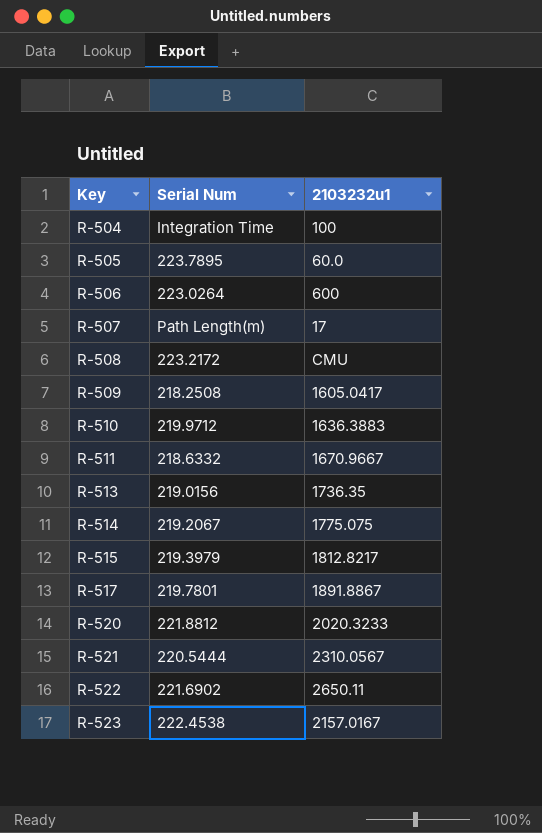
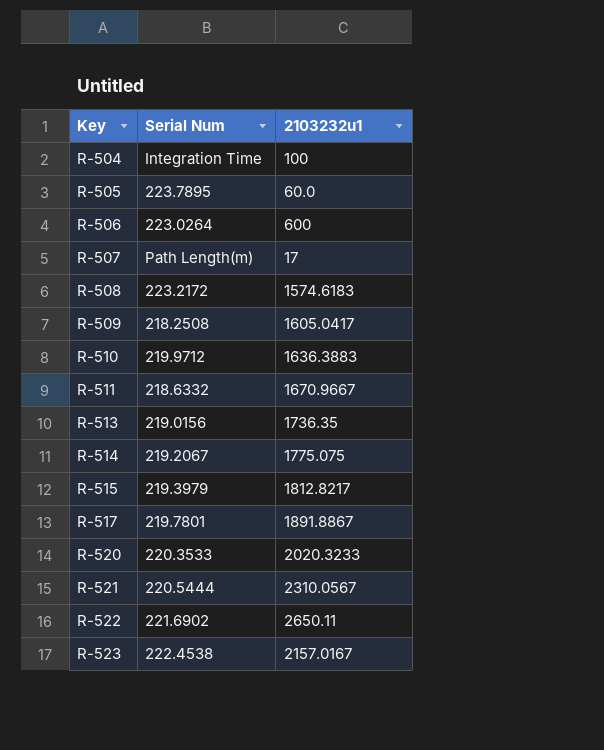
R-508 | 2103232u1: CMU -> 1574.6183
R-520 | Serial Num: 221.8812 -> 220.3533

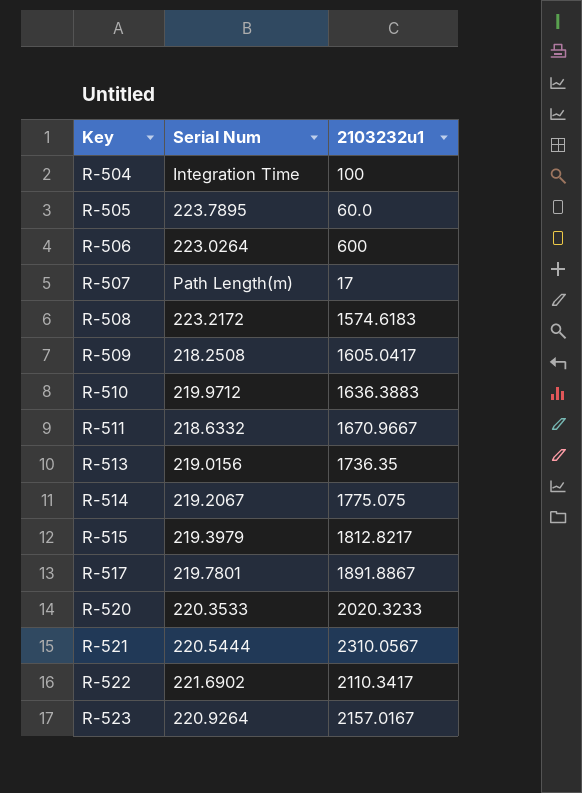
R-522 | 2103232u1: 2650.11 -> 2110.3417
R-523 | Serial Num: 222.4538 -> 220.9264

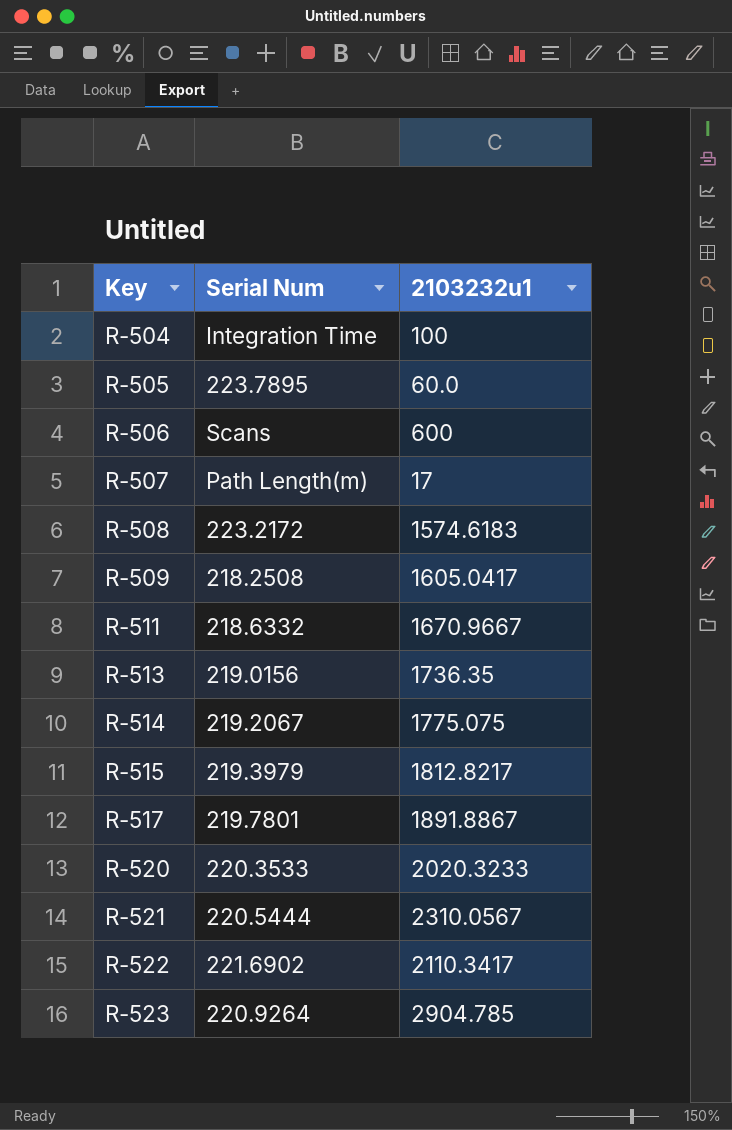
row R-510: 219.9712 | 1636.3883 -> none
R-506 | Serial Num: 223.0264 -> Scans
R-523 | 2103232u1: 2157.0167 -> 2904.785

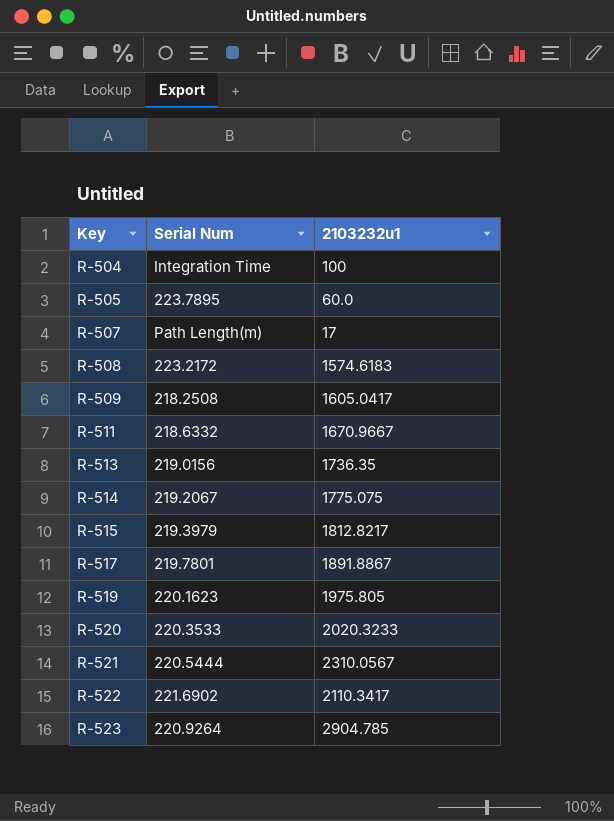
row R-506: Scans | 600 -> none
row R-519: none -> 220.1623 | 1975.805

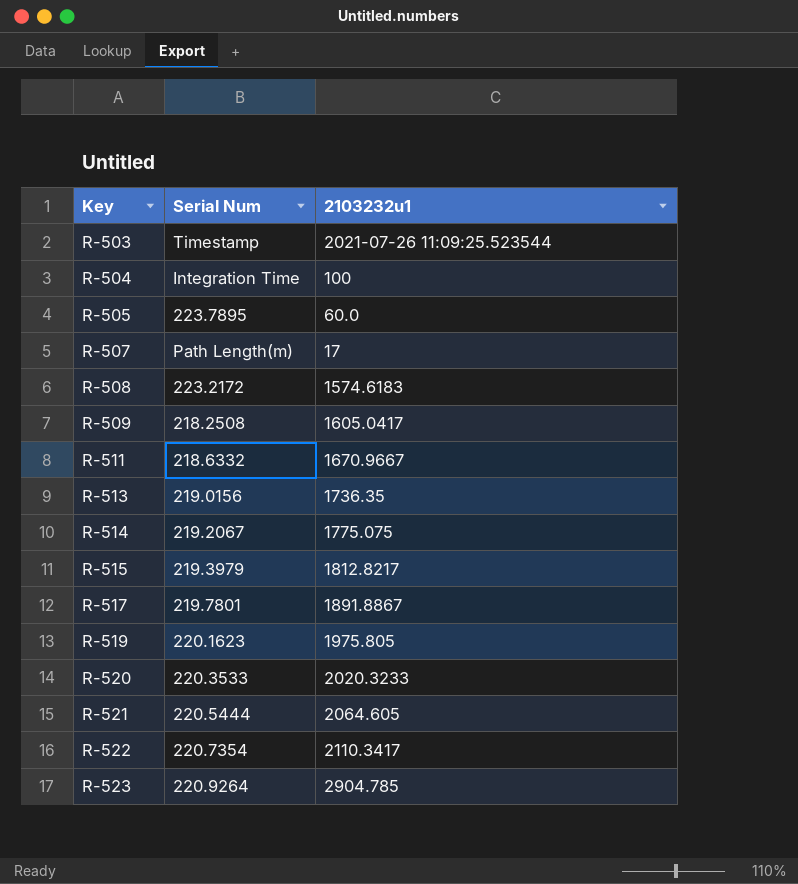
row R-503: none -> Timestamp | 2021-07-26 11:09:25.523544
R-521 | 2103232u1: 2310.0567 -> 2064.605
R-522 | Serial Num: 221.6902 -> 220.7354

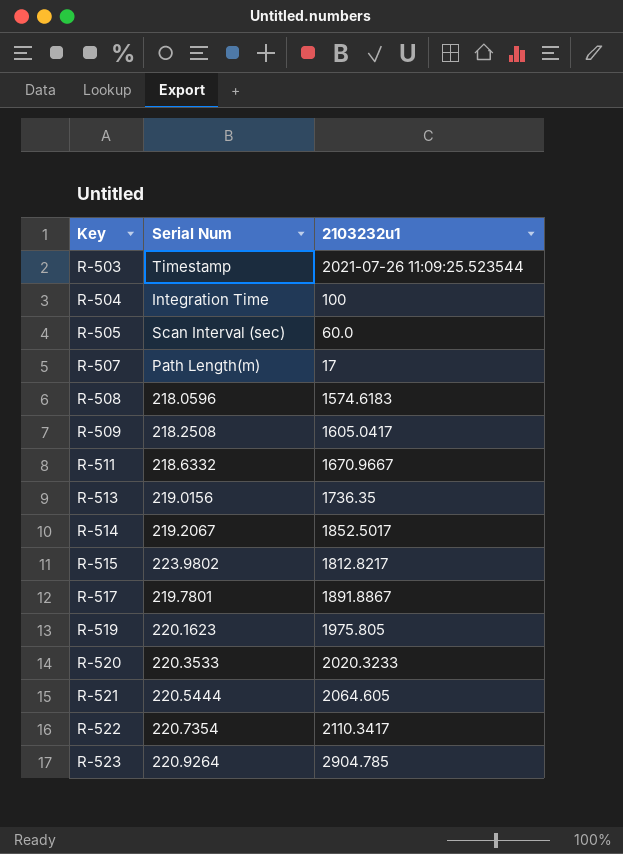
R-505 | Serial Num: 223.7895 -> Scan Interval (sec)
R-508 | Serial Num: 223.2172 -> 218.0596
R-514 | 2103232u1: 1775.075 -> 1852.5017
R-515 | Serial Num: 219.3979 -> 223.9802

